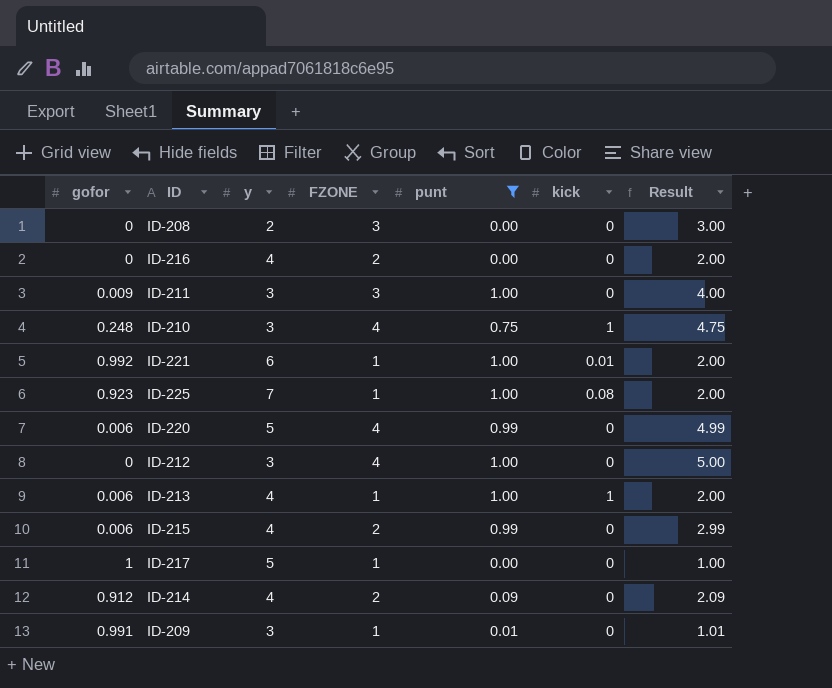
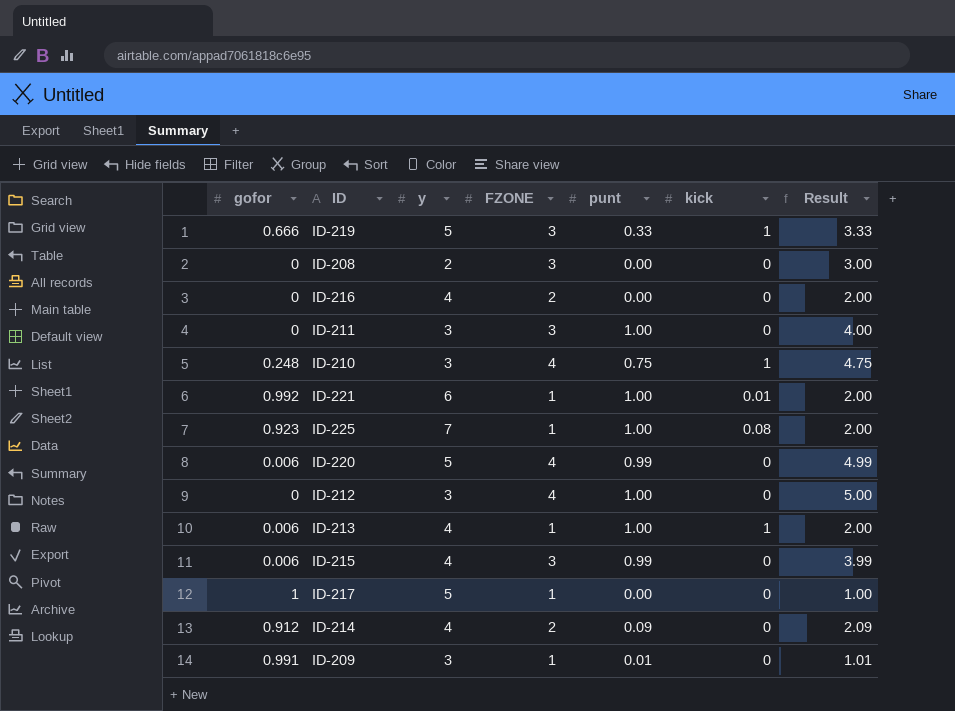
filter: punt != 0.33 -> none
ID-211 | gofor: 0.009 -> 0
ID-215 | FZONE: 2 -> 3
ID-215 | Result: 2.99 -> 3.99

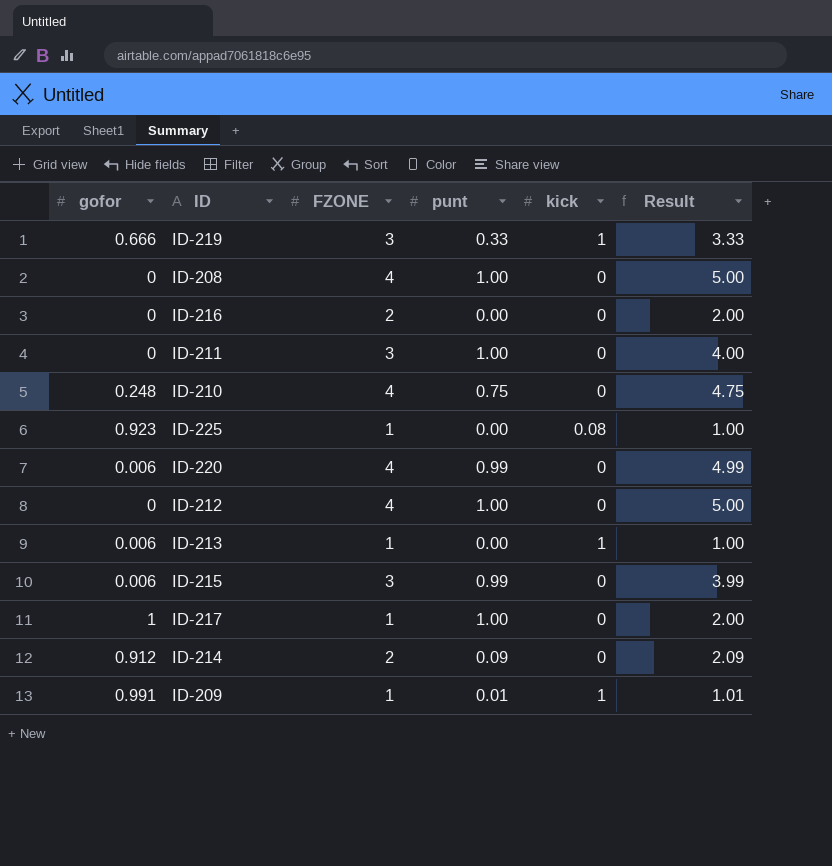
column y | position: 3 -> none
row ID-221: 0.992 | 6 | 1 | 1.00 | 0.01 | 2.00 -> none
ID-208 | FZONE: 3 -> 4
ID-208 | punt: 0.00 -> 1.00
ID-208 | Result: 3.00 -> 5.00
ID-210 | kick: 1 -> 0
ID-225 | punt: 1.00 -> 0.00
ID-225 | Result: 2.00 -> 1.00
ID-213 | punt: 1.00 -> 0.00
ID-213 | Result: 2.00 -> 1.00
ID-217 | punt: 0.00 -> 1.00
ID-217 | Result: 1.00 -> 2.00
ID-209 | kick: 0 -> 1

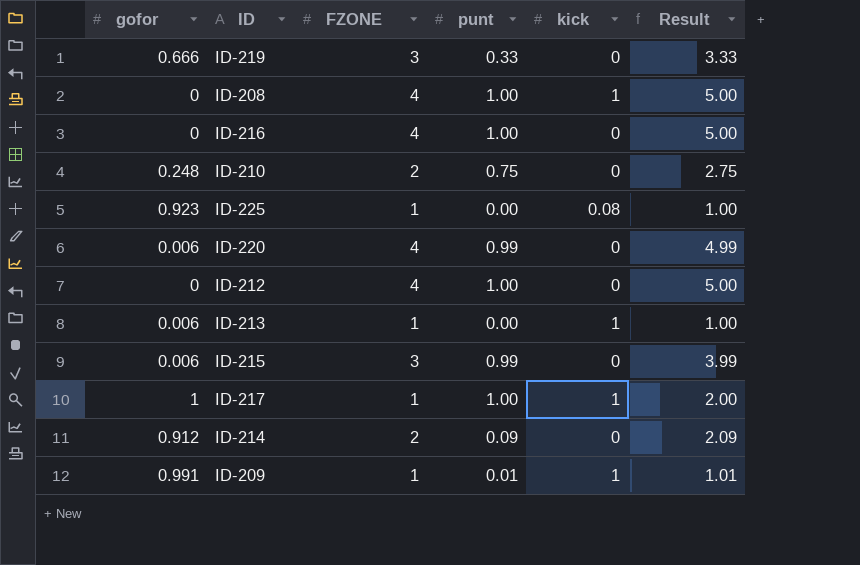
row ID-211: 0 | 3 | 1.00 | 0 | 4.00 -> none
ID-219 | kick: 1 -> 0
ID-208 | kick: 0 -> 1
ID-216 | FZONE: 2 -> 4
ID-216 | punt: 0.00 -> 1.00
ID-216 | Result: 2.00 -> 5.00
ID-210 | FZONE: 4 -> 2
ID-210 | Result: 4.75 -> 2.75
ID-217 | kick: 0 -> 1

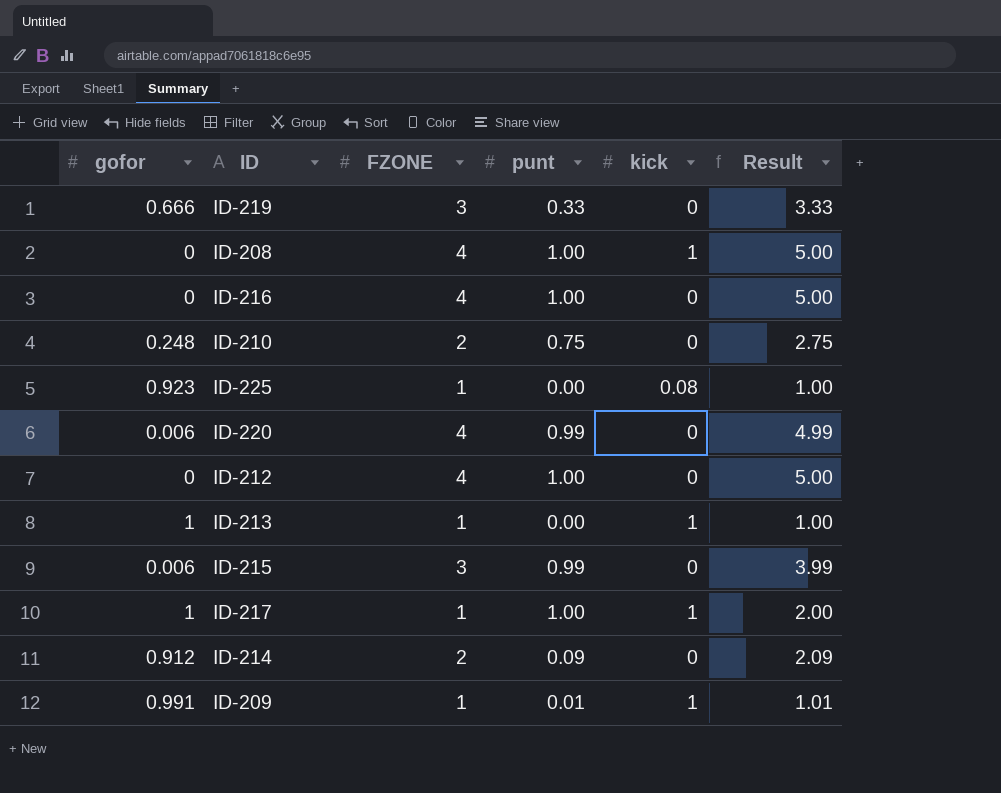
ID-213 | gofor: 0.006 -> 1

